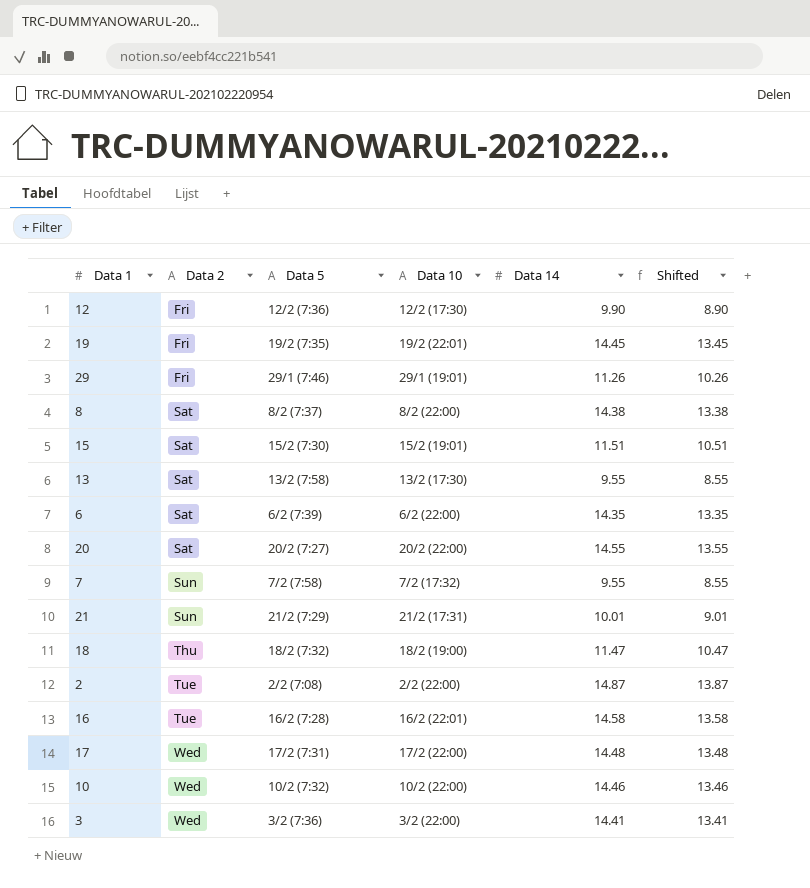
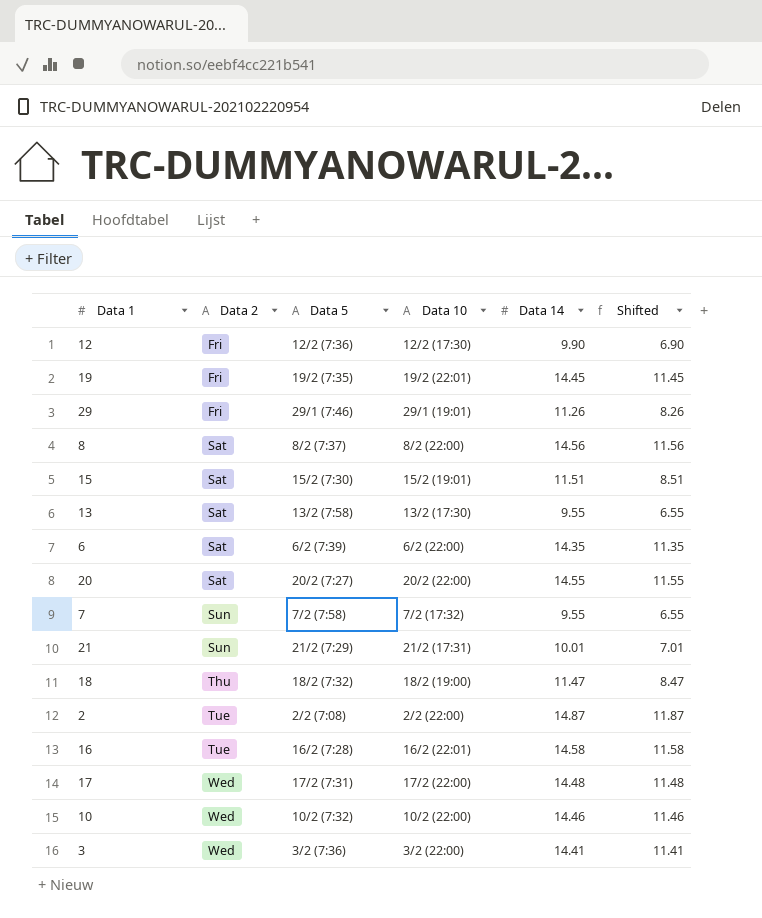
column Shifted | formula: [Data 14] - 1 -> [Data 14] - 3
8 | Data 14: 14.38 -> 14.56

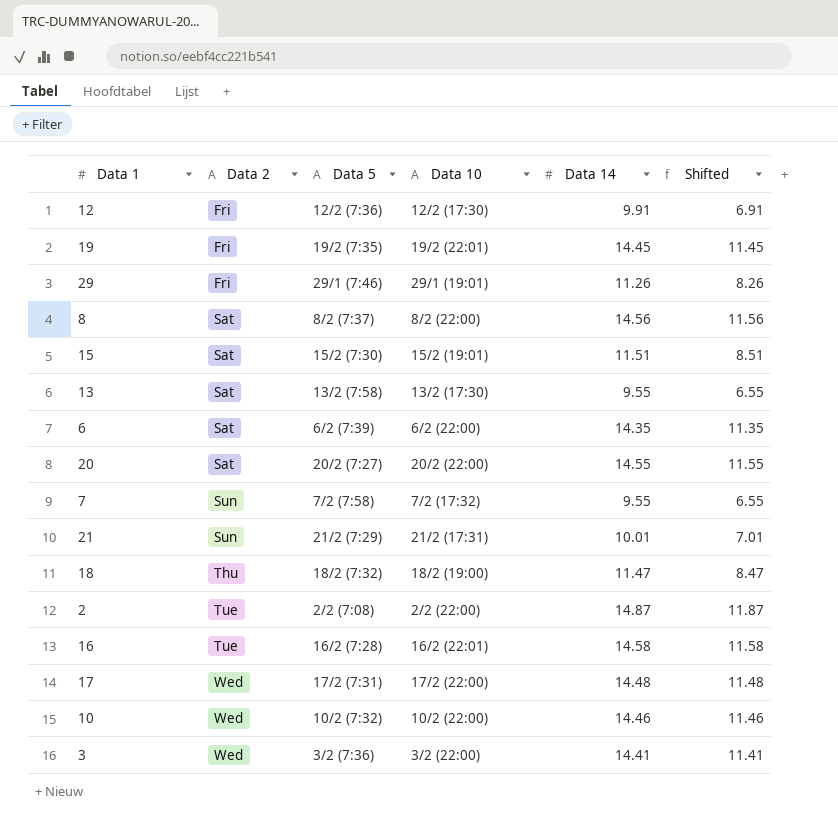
12 | Data 14: 9.90 -> 9.91
12 | Shifted: 6.90 -> 6.91

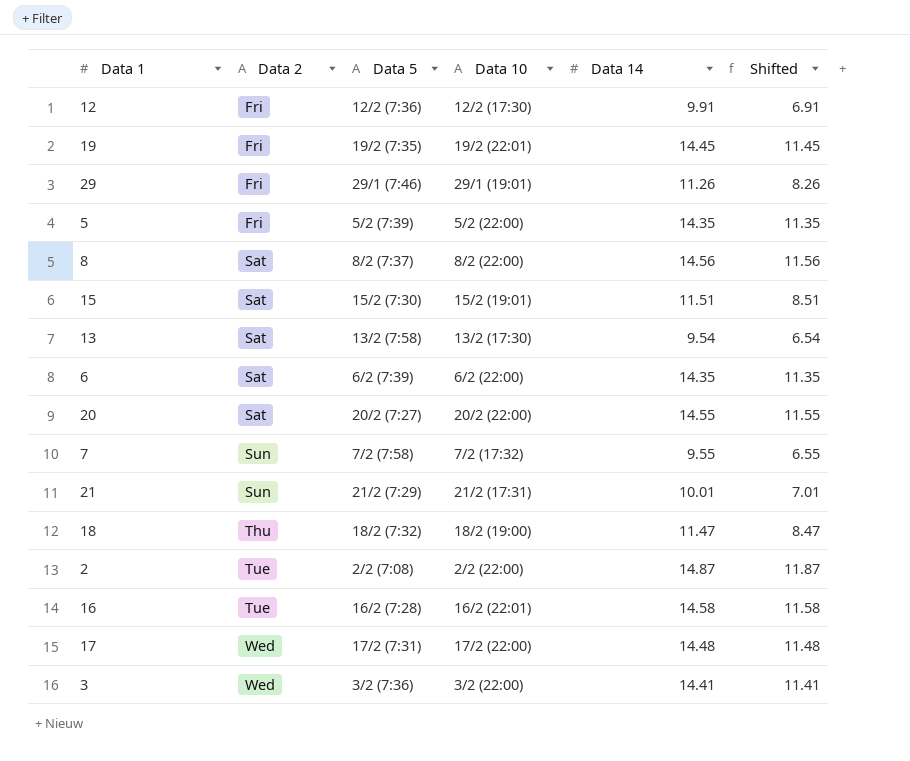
row 10: Wed | 10/2 (7:32) | 10/2 (22:00) | 14.46 | 11.46 -> none
row 5: none -> Fri | 5/2 (7:39) | 5/2 (22:00) | 14.35 | 11.35
13 | Data 14: 9.55 -> 9.54
13 | Shifted: 6.55 -> 6.54

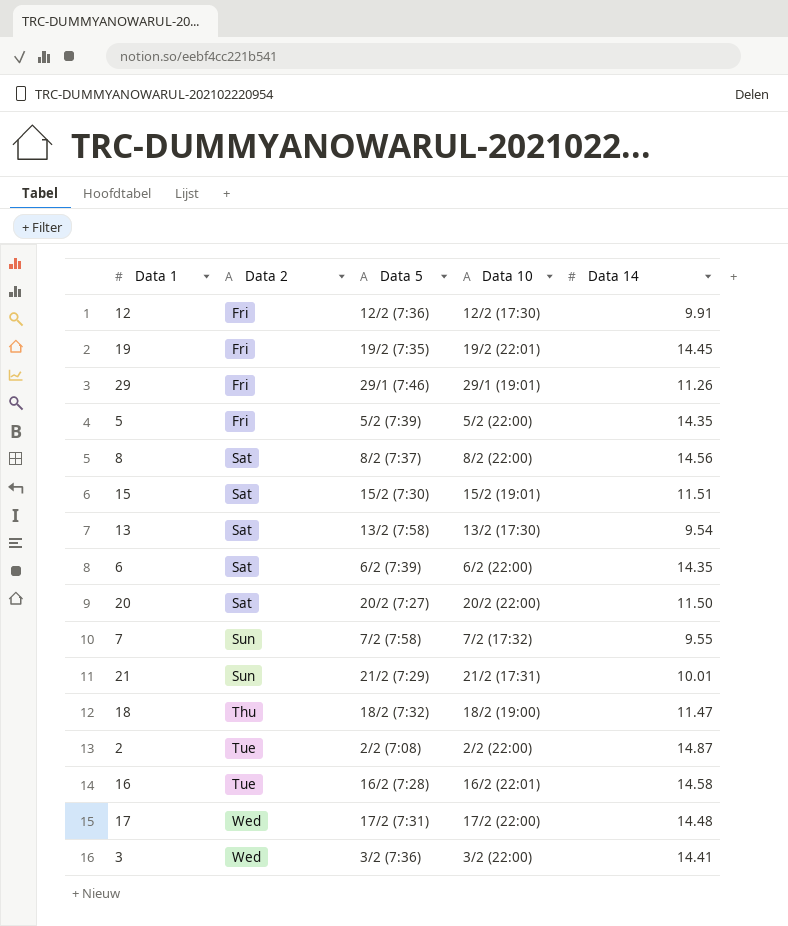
column Shifted | formula: [Data 14] - 3 -> none
20 | Data 14: 14.55 -> 11.50

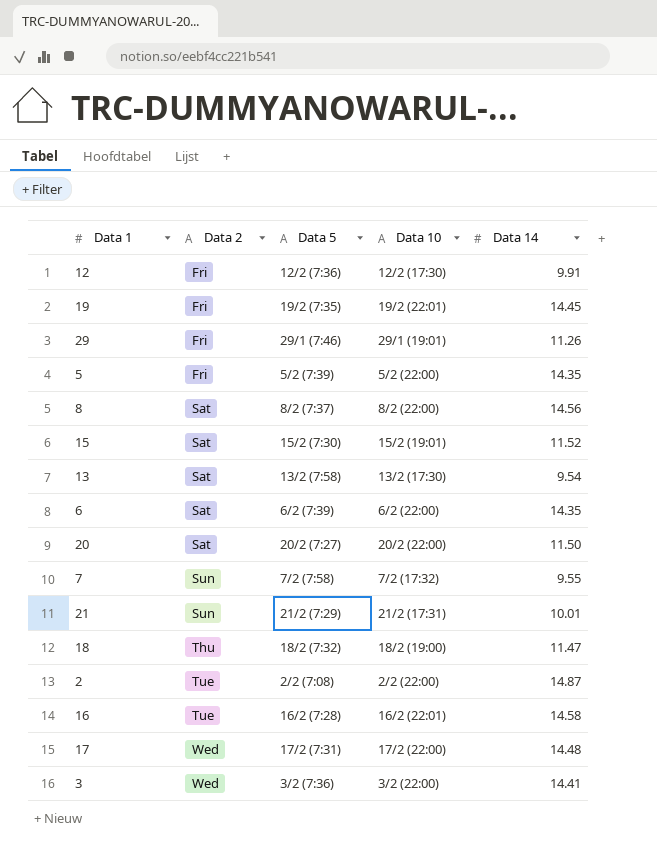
15 | Data 14: 11.51 -> 11.52

